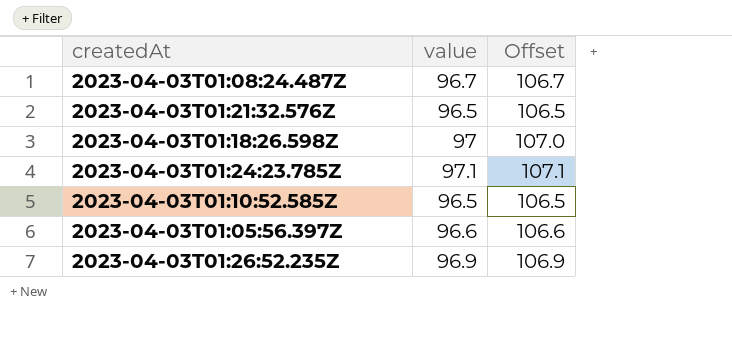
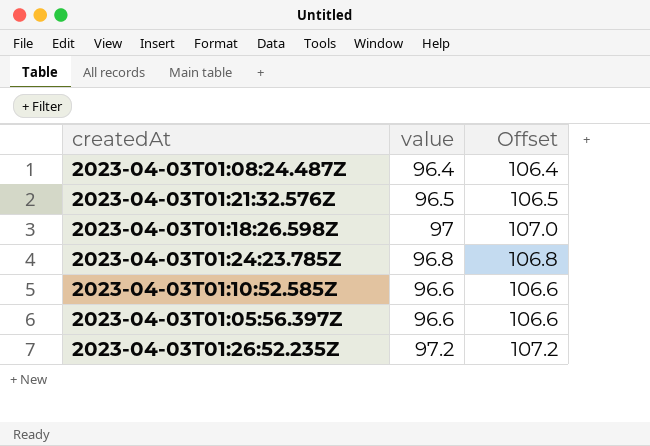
2023-04-03T01:08:24.487Z | value: 96.7 -> 96.4
2023-04-03T01:08:24.487Z | Offset: 106.7 -> 106.4
2023-04-03T01:24:23.785Z | value: 97.1 -> 96.8
2023-04-03T01:24:23.785Z | Offset: 107.1 -> 106.8
2023-04-03T01:10:52.585Z | value: 96.5 -> 96.6
2023-04-03T01:10:52.585Z | Offset: 106.5 -> 106.6
2023-04-03T01:26:52.235Z | value: 96.9 -> 97.2
2023-04-03T01:26:52.235Z | Offset: 106.9 -> 107.2

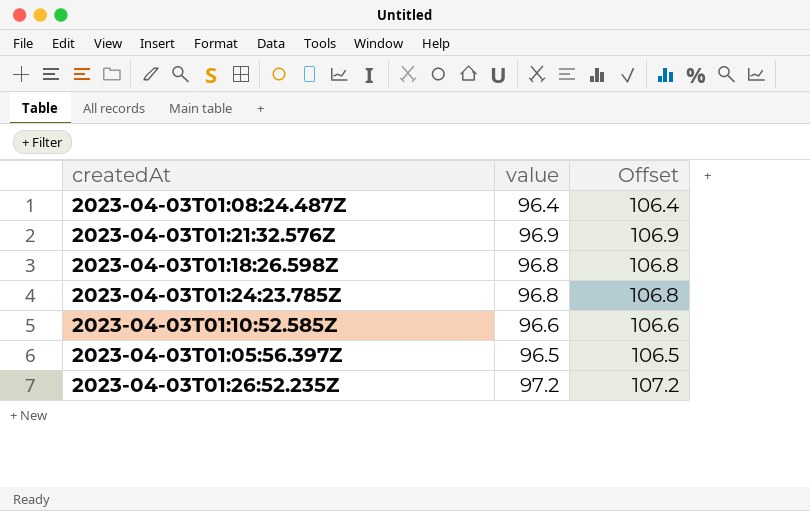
2023-04-03T01:21:32.576Z | value: 96.5 -> 96.9
2023-04-03T01:21:32.576Z | Offset: 106.5 -> 106.9
2023-04-03T01:18:26.598Z | value: 97 -> 96.8
2023-04-03T01:18:26.598Z | Offset: 107.0 -> 106.8
2023-04-03T01:05:56.397Z | value: 96.6 -> 96.5
2023-04-03T01:05:56.397Z | Offset: 106.6 -> 106.5

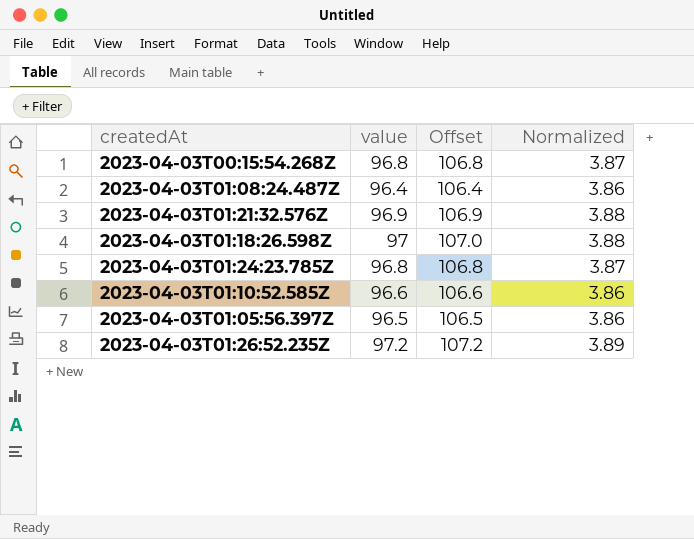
column Normalized | formula: none -> [value] * 0.04
row 2023-04-03T00:15:54.268Z: none -> 96.8 | 106.8 | 3.87
2023-04-03T01:18:26.598Z | value: 96.8 -> 97
2023-04-03T01:18:26.598Z | Offset: 106.8 -> 107.0

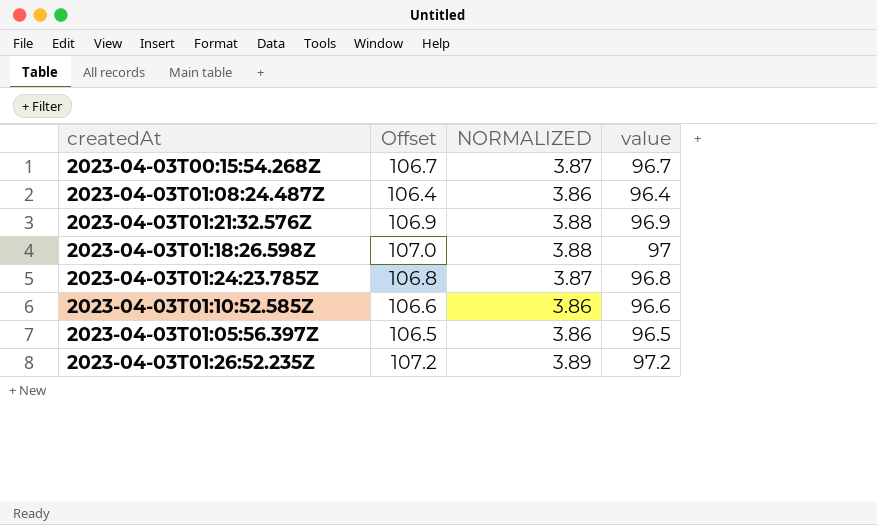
column name: Normalized -> NORMALIZED
column value | position: 2 -> 4
2023-04-03T00:15:54.268Z | Offset: 106.8 -> 106.7
2023-04-03T00:15:54.268Z | value: 96.8 -> 96.7

